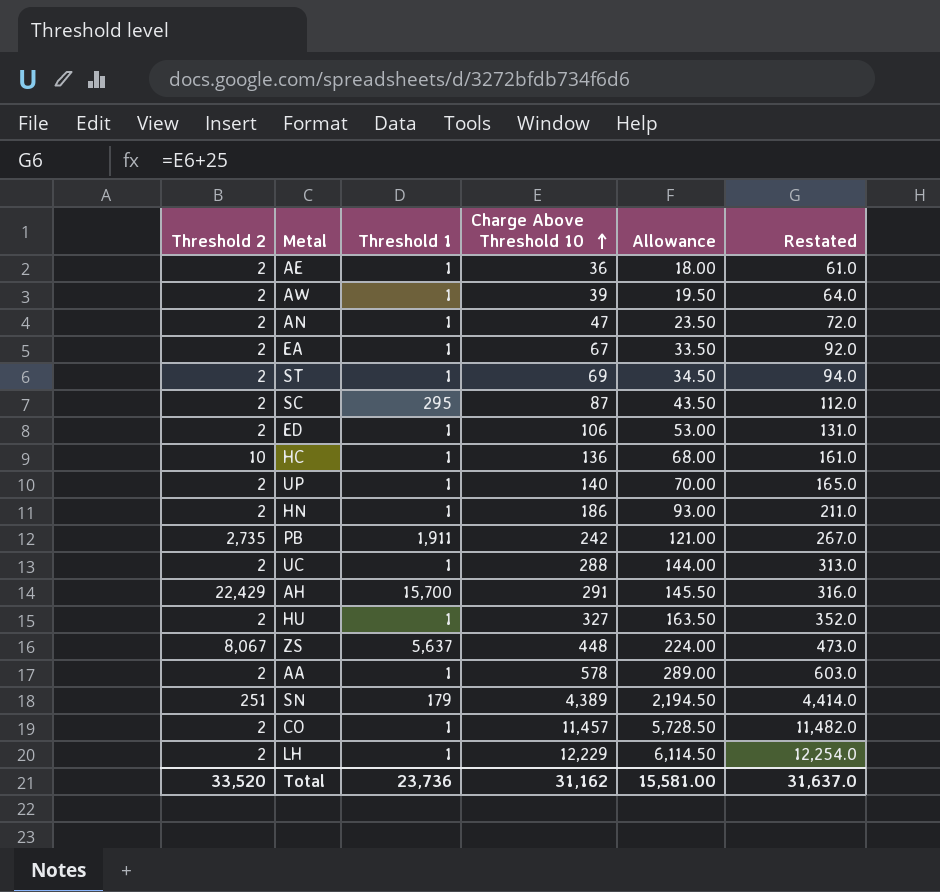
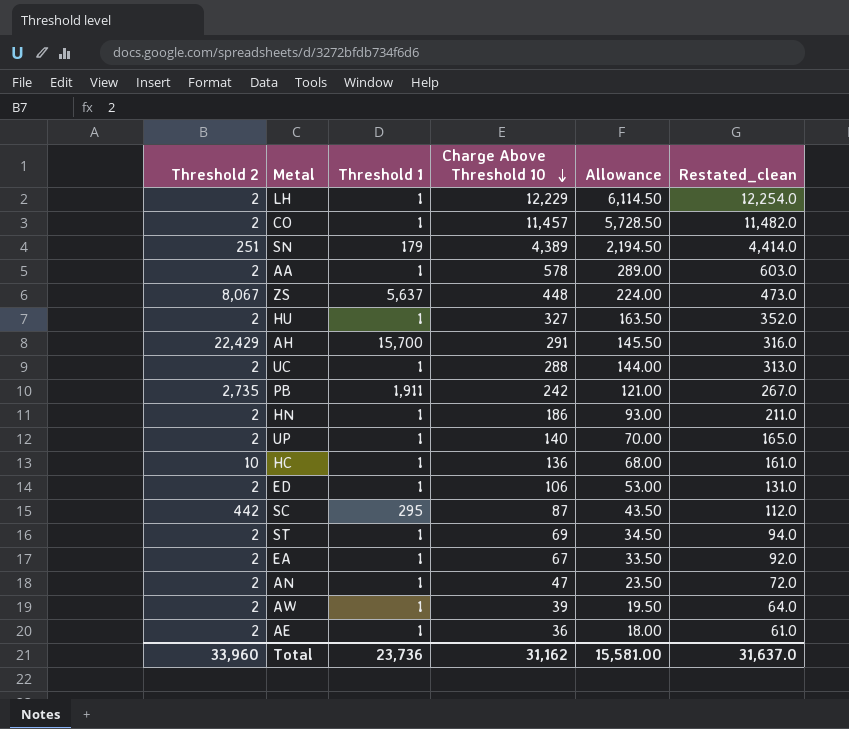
row order: Charge Above Threshold 10 ascending -> Charge Above Threshold 10 descending
column name: Restated -> Restated_clean
SC | Threshold 2: 2 -> 442
Total | Threshold 2: 33,520 -> 33,960

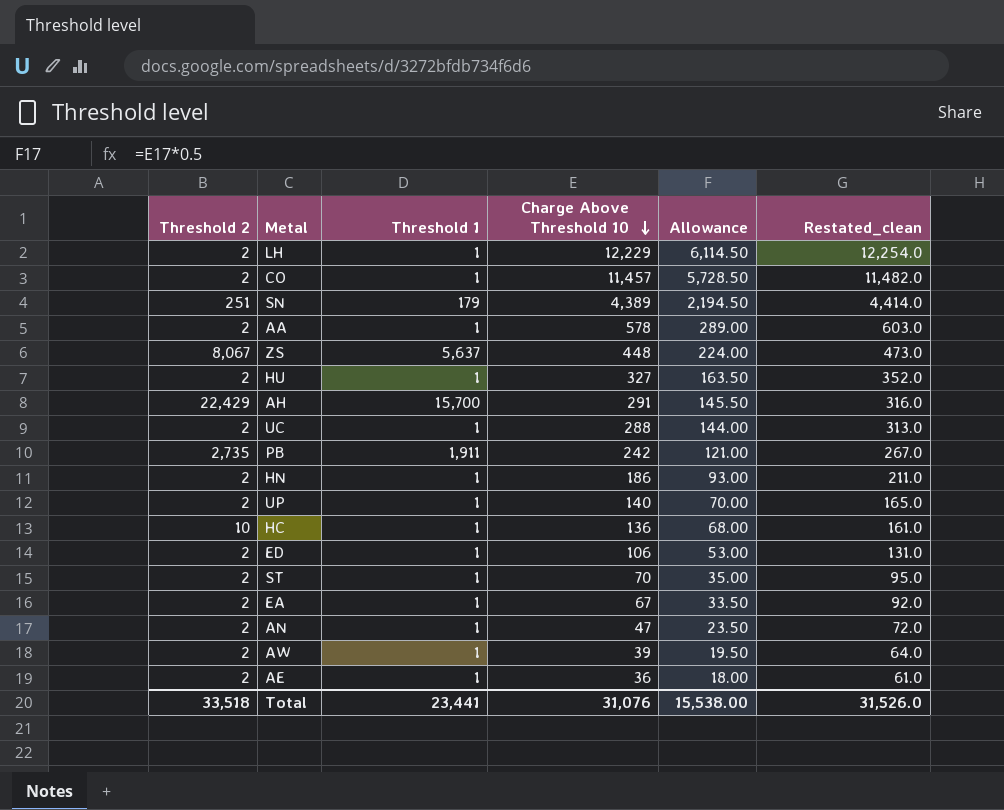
row SC: 442 | 295 | 87 | 43.50 | 112.0 -> none
ST | Charge Above Threshold 10: 69 -> 70
ST | Allowance: 34.50 -> 35.00
ST | Restated_clean: 94.0 -> 95.0
Total | Threshold 2: 33,960 -> 33,518
Total | Threshold 1: 23,736 -> 23,441
Total | Charge Above Threshold 10: 31,162 -> 31,076
Total | Allowance: 15,581.00 -> 15,538.00
Total | Restated_clean: 31,637.0 -> 31,526.0

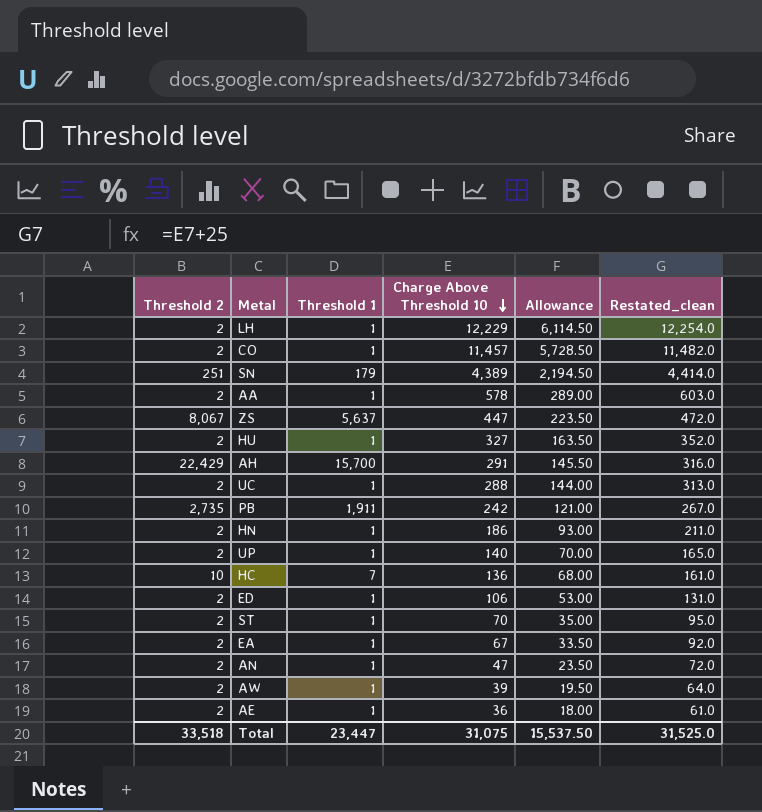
ZS | Charge Above Threshold 10: 448 -> 447
ZS | Allowance: 224.00 -> 223.50
ZS | Restated_clean: 473.0 -> 472.0
HC | Threshold 1: 1 -> 7
Total | Threshold 1: 23,441 -> 23,447
Total | Charge Above Threshold 10: 31,076 -> 31,075
Total | Allowance: 15,538.00 -> 15,537.50
Total | Restated_clean: 31,526.0 -> 31,525.0

